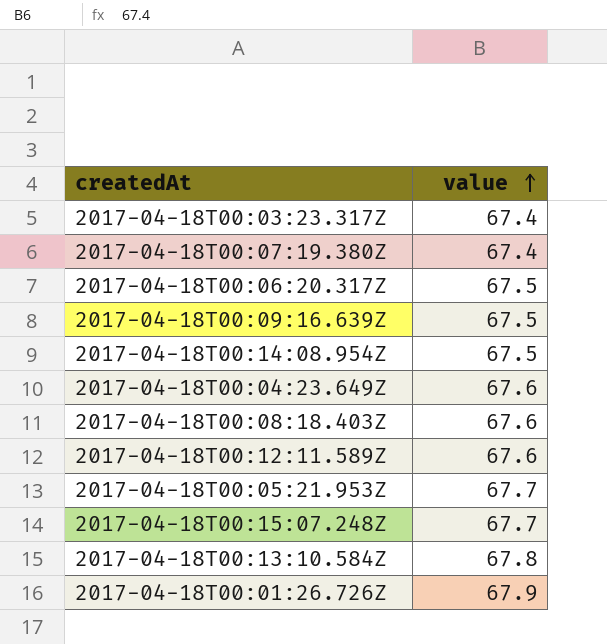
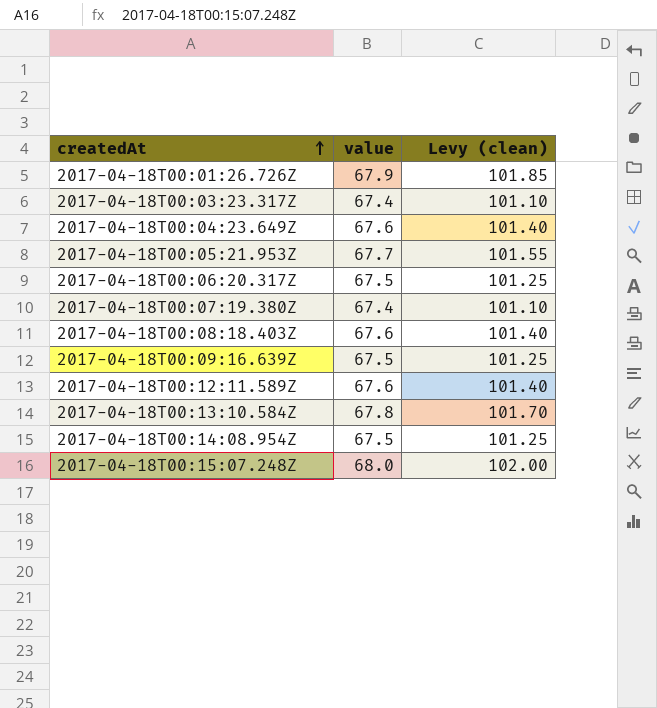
row order: value ascending -> createdAt ascending
column Levy (clean) | formula: none -> [value] * 1.5
2017-04-18T00:15:07.248Z | value: 67.7 -> 68.0

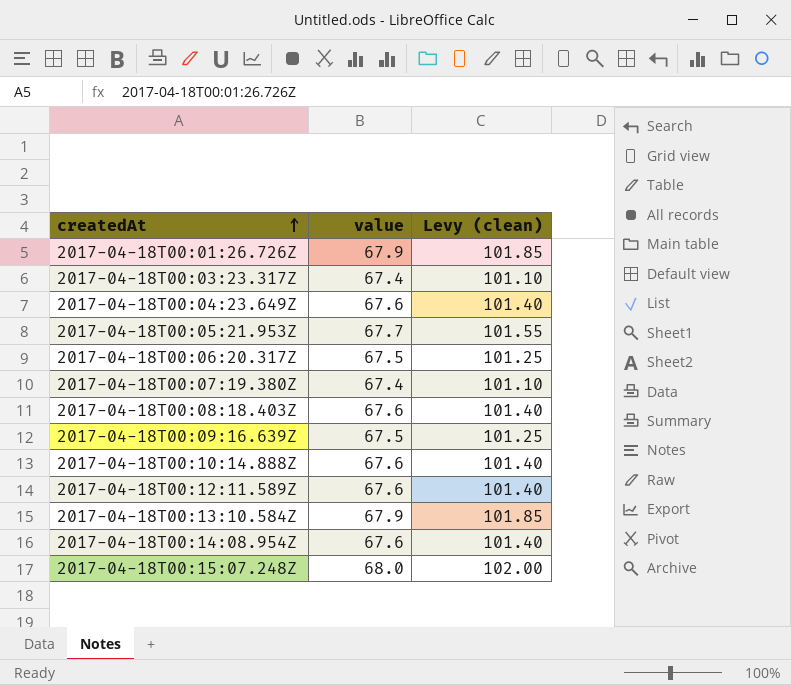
row 2017-04-18T00:10:14.888Z: none -> 67.6 | 101.40
2017-04-18T00:13:10.584Z | value: 67.8 -> 67.9
2017-04-18T00:13:10.584Z | Levy (clean): 101.70 -> 101.85
2017-04-18T00:14:08.954Z | value: 67.5 -> 67.6
2017-04-18T00:14:08.954Z | Levy (clean): 101.25 -> 101.40

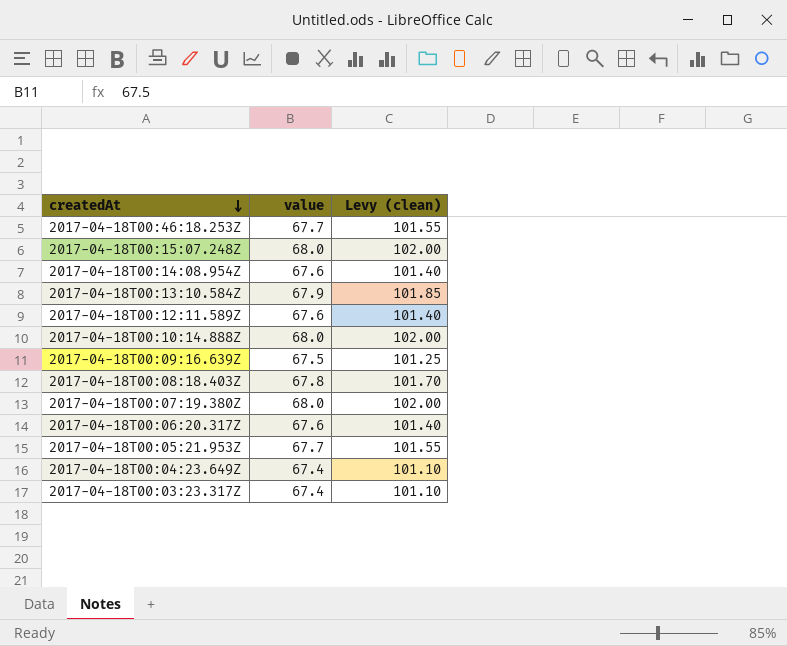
row order: createdAt ascending -> createdAt descending
row 2017-04-18T00:01:26.726Z: 67.9 | 101.85 -> none
row 2017-04-18T00:46:18.253Z: none -> 67.7 | 101.55
2017-04-18T00:10:14.888Z | value: 67.6 -> 68.0
2017-04-18T00:10:14.888Z | Levy (clean): 101.40 -> 102.00
2017-04-18T00:08:18.403Z | value: 67.6 -> 67.8
2017-04-18T00:08:18.403Z | Levy (clean): 101.40 -> 101.70
2017-04-18T00:07:19.380Z | value: 67.4 -> 68.0
2017-04-18T00:07:19.380Z | Levy (clean): 101.10 -> 102.00
2017-04-18T00:06:20.317Z | value: 67.5 -> 67.6
2017-04-18T00:06:20.317Z | Levy (clean): 101.25 -> 101.40
2017-04-18T00:04:23.649Z | value: 67.6 -> 67.4
2017-04-18T00:04:23.649Z | Levy (clean): 101.40 -> 101.10

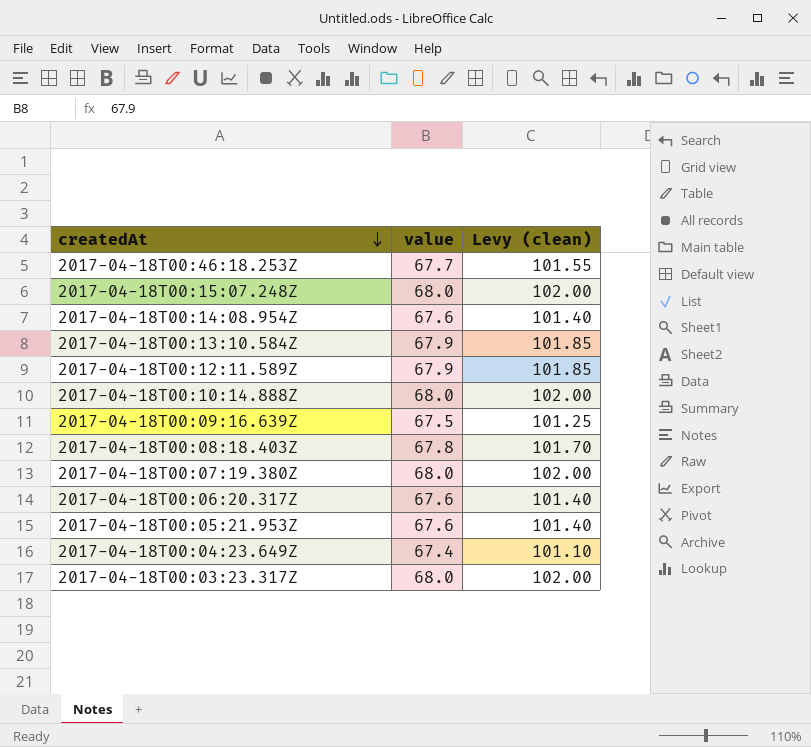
2017-04-18T00:12:11.589Z | value: 67.6 -> 67.9
2017-04-18T00:12:11.589Z | Levy (clean): 101.40 -> 101.85
2017-04-18T00:05:21.953Z | value: 67.7 -> 67.6
2017-04-18T00:05:21.953Z | Levy (clean): 101.55 -> 101.40
2017-04-18T00:03:23.317Z | value: 67.4 -> 68.0
2017-04-18T00:03:23.317Z | Levy (clean): 101.10 -> 102.00

